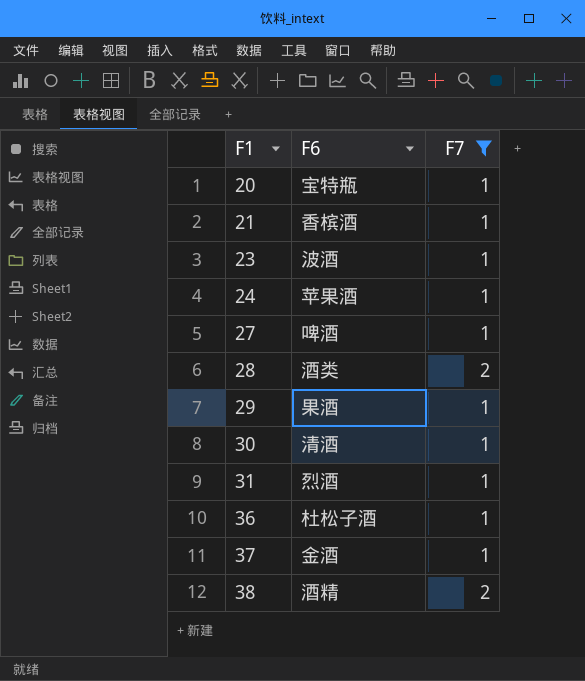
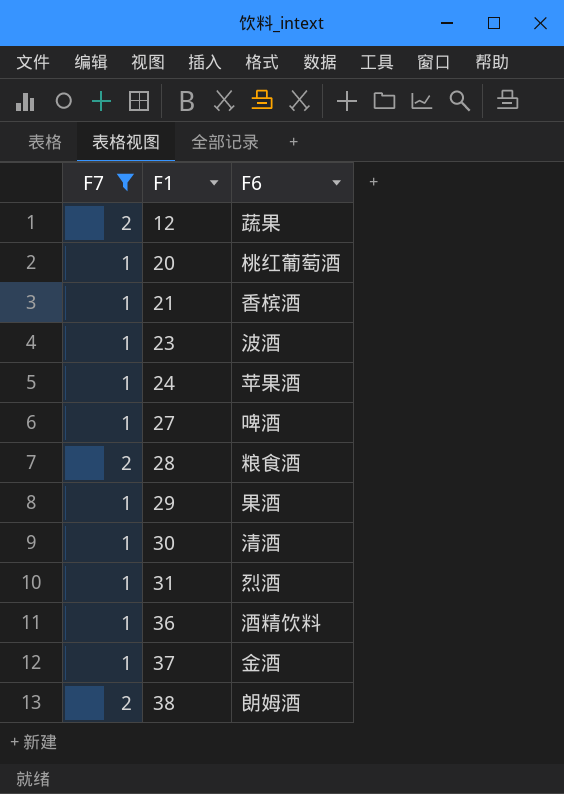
column F7 | position: 3 -> 1
row 12: none -> 2 | 蔬果
20 | F6: 宝特瓶 -> 桃红葡萄酒
28 | F6: 酒类 -> 粮食酒
36 | F6: 杜松子酒 -> 酒精饮料
38 | F6: 酒精 -> 朗姆酒

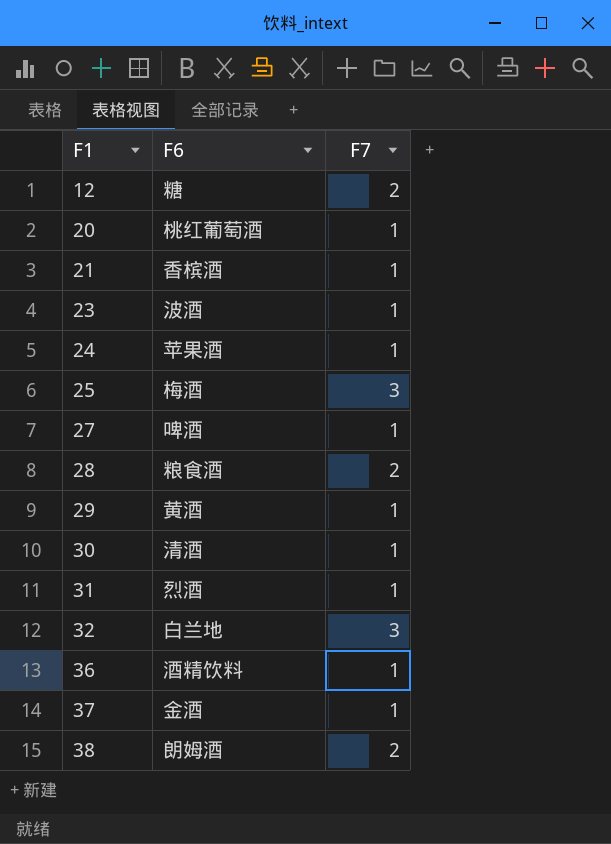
filter: F7 != 3 -> none
column F7 | position: 1 -> 3
12 | F6: 蔬果 -> 糖
29 | F6: 果酒 -> 黄酒

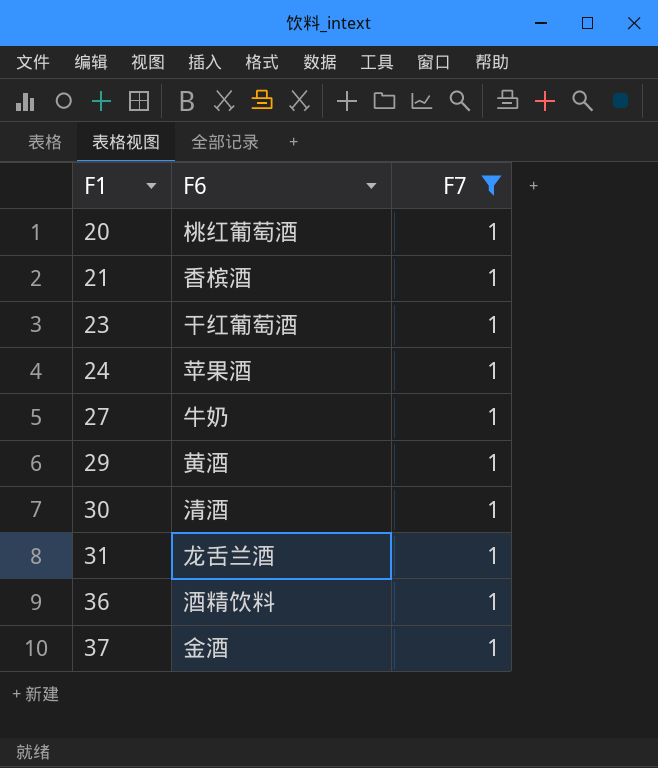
filter: none -> F7 = 1
23 | F6: 波酒 -> 干红葡萄酒
27 | F6: 啤酒 -> 牛奶
31 | F6: 烈酒 -> 龙舌兰酒

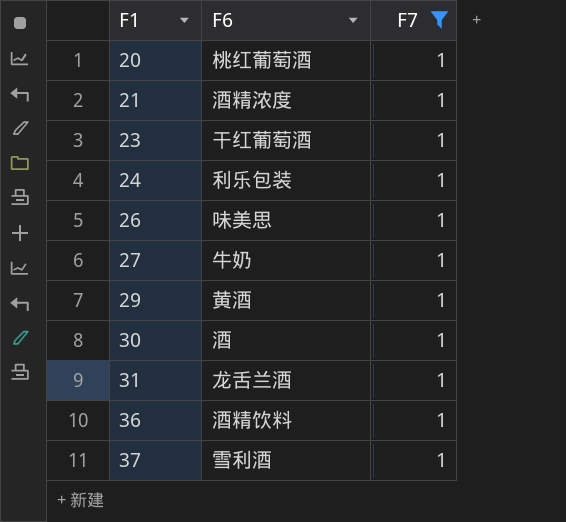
21 | F6: 香槟酒 -> 酒精浓度
24 | F6: 苹果酒 -> 利乐包装
row 26: none -> 味美思 | 1
30 | F6: 清酒 -> 酒
37 | F6: 金酒 -> 雪利酒

